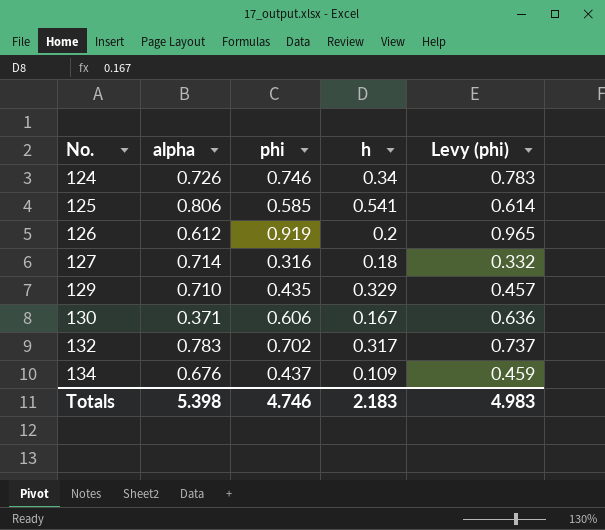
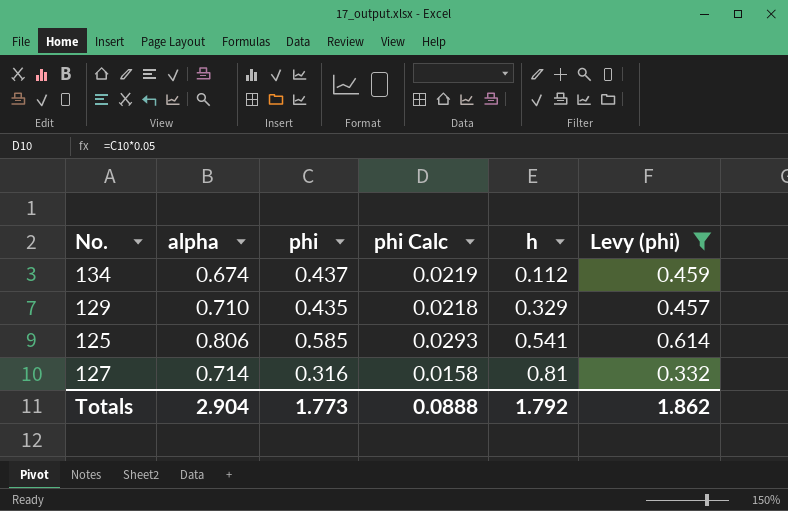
filter: none -> Levy (phi) <= 0.614
row order: No. ascending -> h ascending
column phi Calc | formula: none -> [phi] * 0.05
134 | alpha: 0.676 -> 0.674
134 | h: 0.109 -> 0.112
127 | h: 0.18 -> 0.81
Totals | alpha: 5.398 -> 2.904
Totals | phi: 4.746 -> 1.773
Totals | h: 2.183 -> 1.792
Totals | Levy (phi): 4.983 -> 1.862

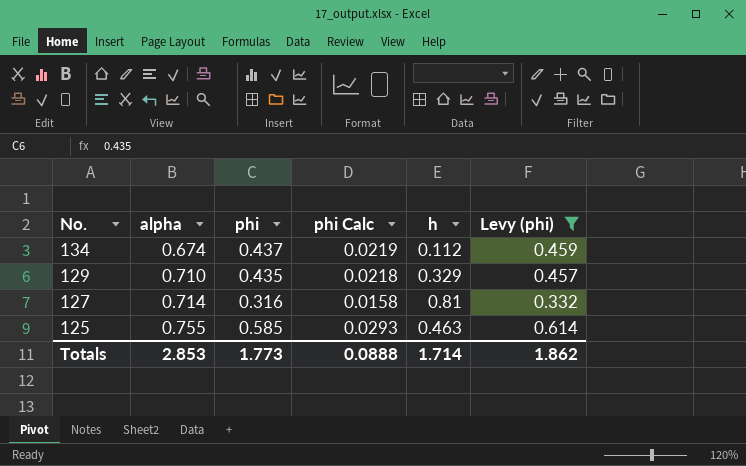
row order: h ascending -> No. descending
125 | alpha: 0.806 -> 0.755
125 | h: 0.541 -> 0.463
Totals | alpha: 2.904 -> 2.853
Totals | h: 1.792 -> 1.714

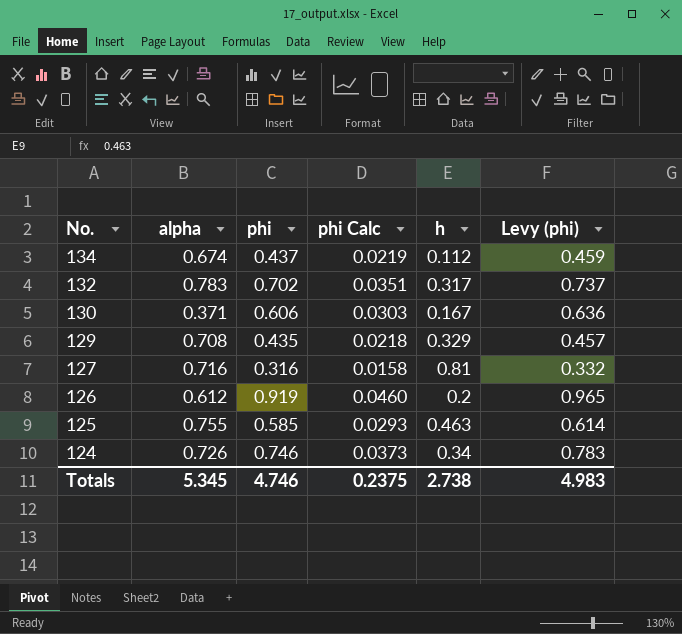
filter: Levy (phi) <= 0.614 -> none
129 | alpha: 0.710 -> 0.708
127 | alpha: 0.714 -> 0.716
Totals | alpha: 2.853 -> 5.345
Totals | phi: 1.773 -> 4.746
Totals | phi Calc: 0.0888 -> 0.2375
Totals | h: 1.714 -> 2.738
Totals | Levy (phi): 1.862 -> 4.983

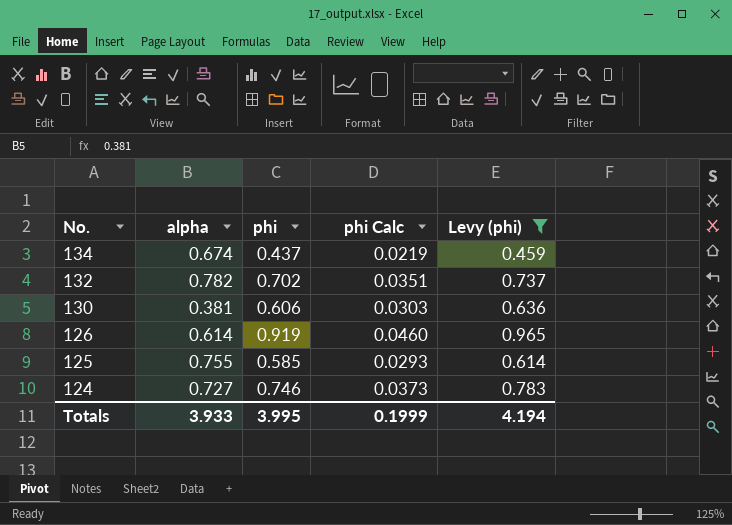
filter: none -> Levy (phi) >= 0.459
column h | position: 5 -> none
132 | alpha: 0.783 -> 0.782
130 | alpha: 0.371 -> 0.381
126 | alpha: 0.612 -> 0.614
124 | alpha: 0.726 -> 0.727
Totals | alpha: 5.345 -> 3.933
Totals | phi: 4.746 -> 3.995
Totals | phi Calc: 0.2375 -> 0.1999
Totals | Levy (phi): 4.983 -> 4.194

